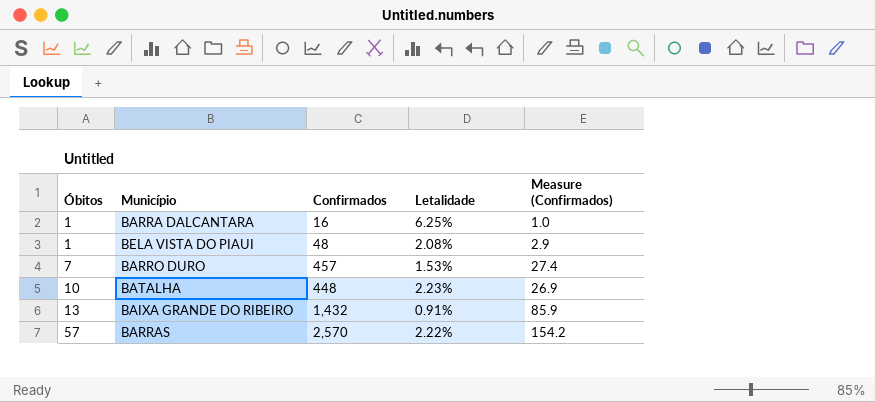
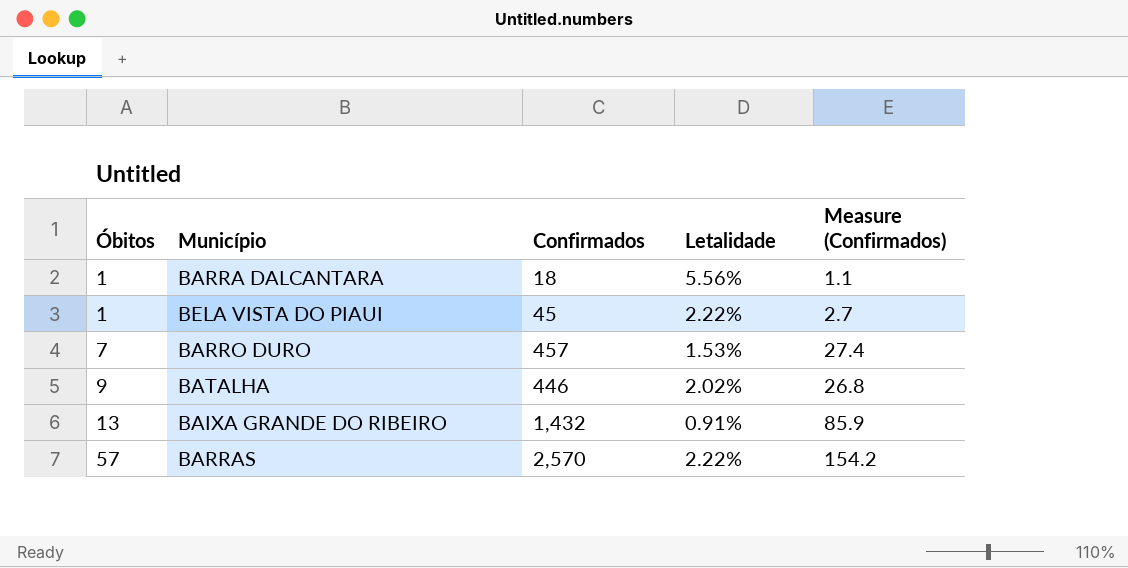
BARRA DALCANTARA | Confirmados: 16 -> 18
BARRA DALCANTARA | Letalidade: 6.25% -> 5.56%
BARRA DALCANTARA | Measure (Confirmados): 1.0 -> 1.1
BELA VISTA DO PIAUI | Confirmados: 48 -> 45
BELA VISTA DO PIAUI | Letalidade: 2.08% -> 2.22%
BELA VISTA DO PIAUI | Measure (Confirmados): 2.9 -> 2.7
BATALHA | Óbitos: 10 -> 9
BATALHA | Confirmados: 448 -> 446
BATALHA | Letalidade: 2.23% -> 2.02%
BATALHA | Measure (Confirmados): 26.9 -> 26.8

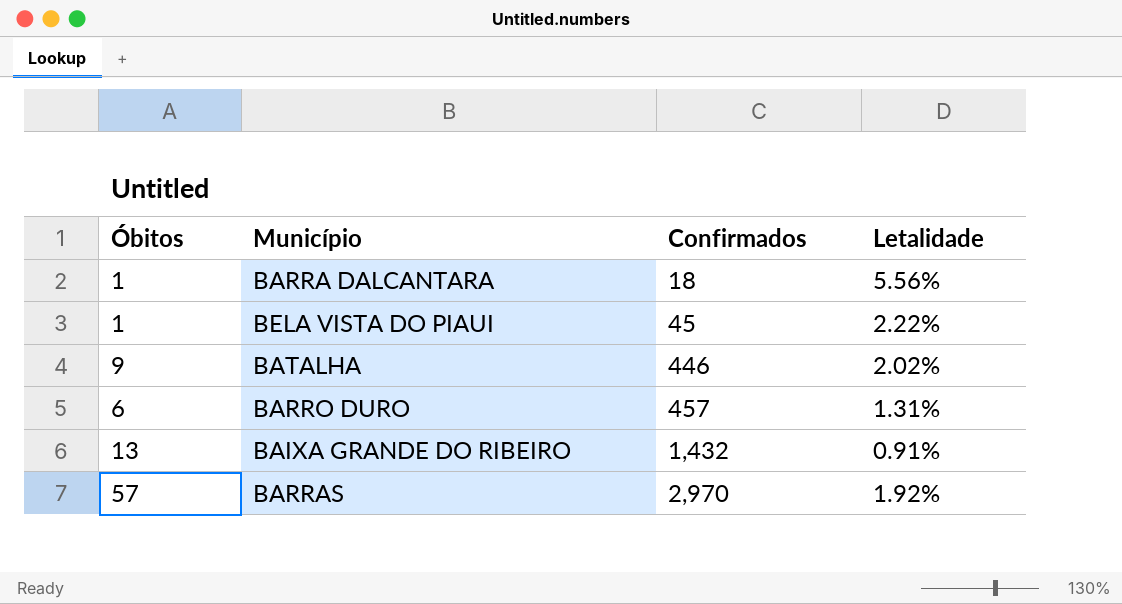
row order: Óbitos ascending -> Confirmados ascending
column Measure (Confirmados) | formula: [Confirmados] * 0.06 -> none
BARRO DURO | Óbitos: 7 -> 6
BARRO DURO | Letalidade: 1.53% -> 1.31%
BARRAS | Confirmados: 2,570 -> 2,970
BARRAS | Letalidade: 2.22% -> 1.92%

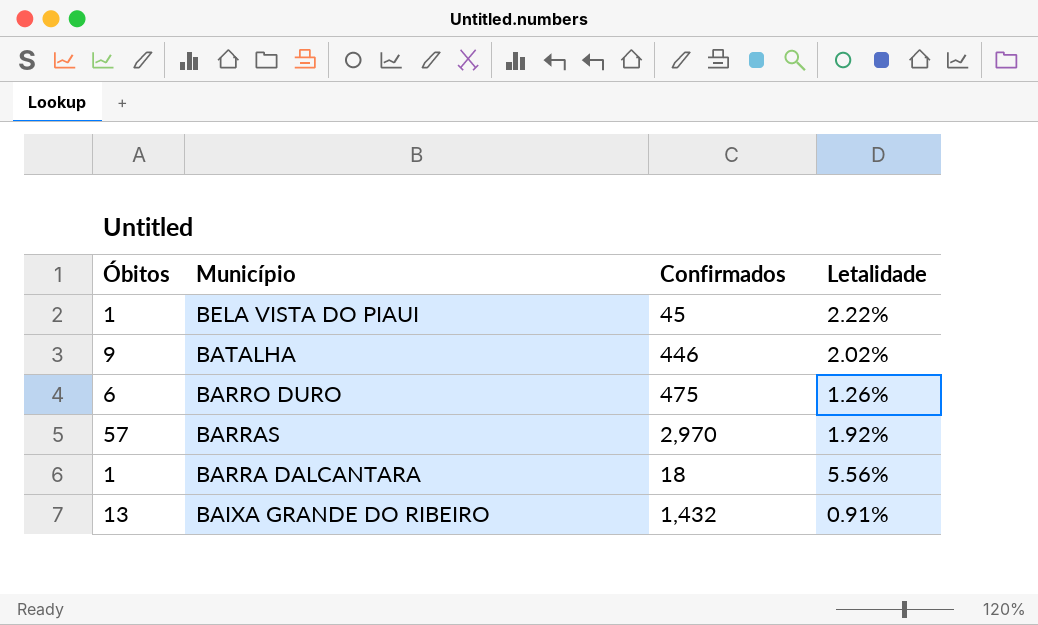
row order: Confirmados ascending -> Município descending
BARRO DURO | Confirmados: 457 -> 475
BARRO DURO | Letalidade: 1.31% -> 1.26%

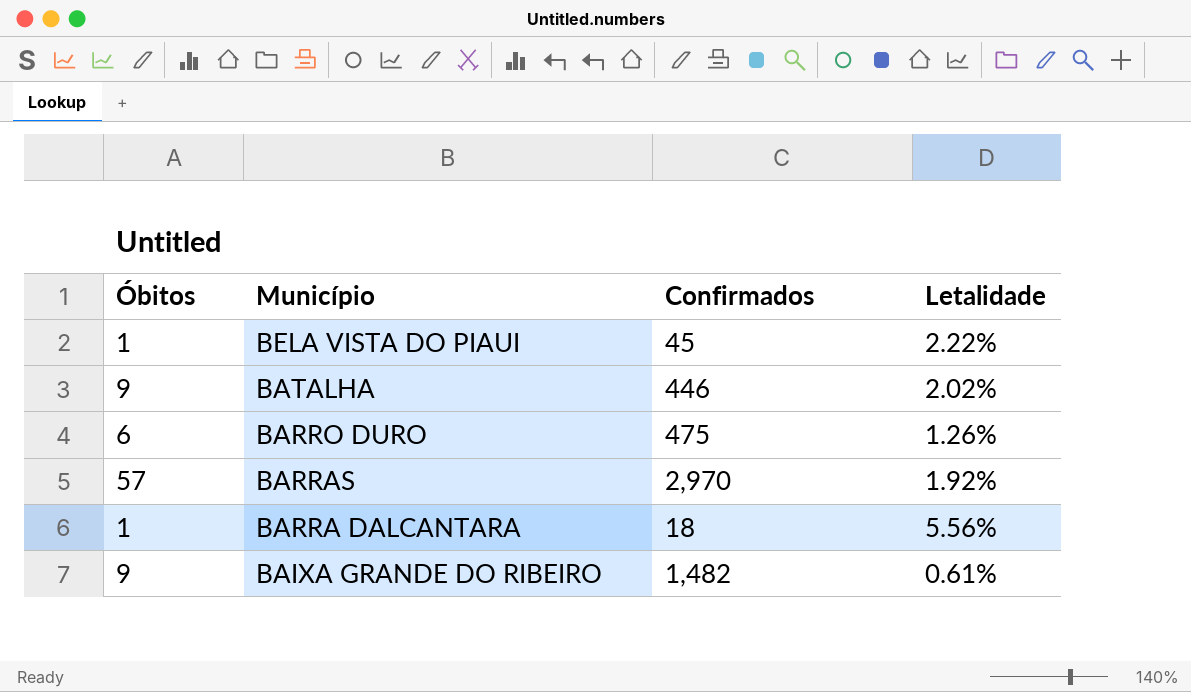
BAIXA GRANDE DO RIBEIRO | Óbitos: 13 -> 9
BAIXA GRANDE DO RIBEIRO | Confirmados: 1,432 -> 1,482
BAIXA GRANDE DO RIBEIRO | Letalidade: 0.91% -> 0.61%

